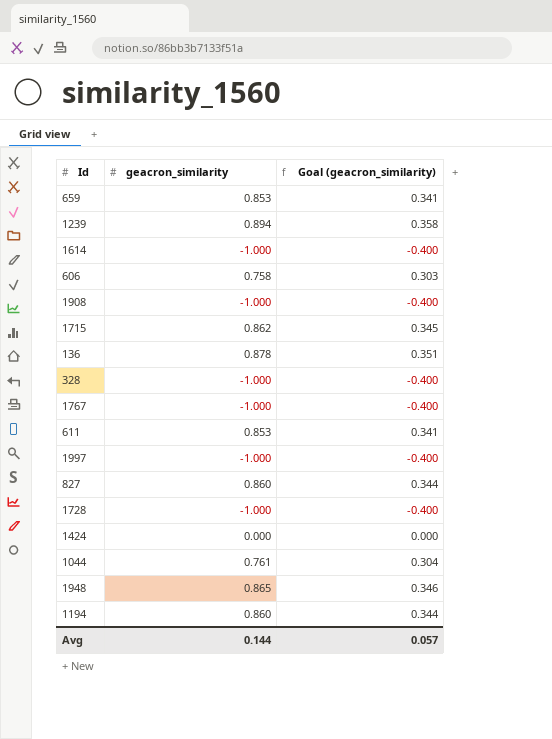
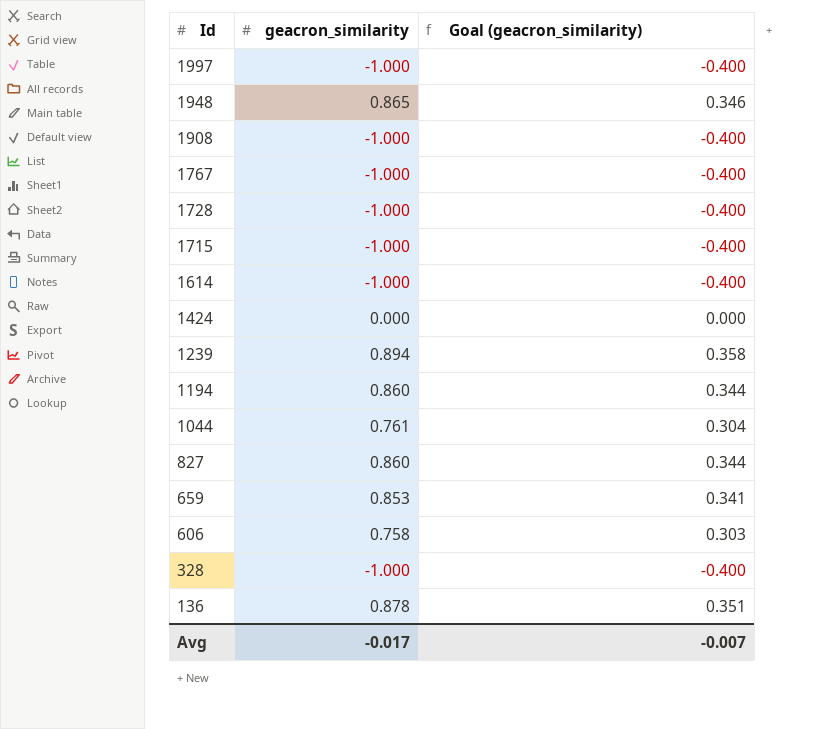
row order: none -> Id descending
row 611: 0.853 | 0.341 -> none
1715 | geacron_similarity: 0.862 -> -1.000
1715 | Goal (geacron_similarity): 0.345 -> -0.400
Avg | geacron_similarity: 0.144 -> -0.017
Avg | Goal (geacron_similarity): 0.057 -> -0.007

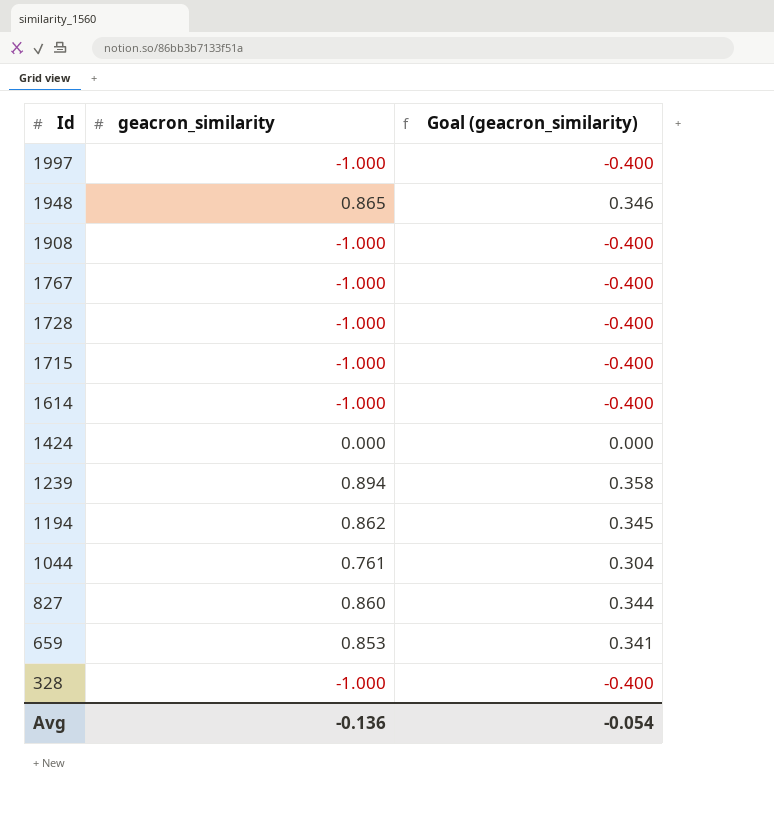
row 606: 0.758 | 0.303 -> none
row 136: 0.878 | 0.351 -> none
1194 | geacron_similarity: 0.860 -> 0.862
1194 | Goal (geacron_similarity): 0.344 -> 0.345
Avg | geacron_similarity: -0.017 -> -0.136
Avg | Goal (geacron_similarity): -0.007 -> -0.054

